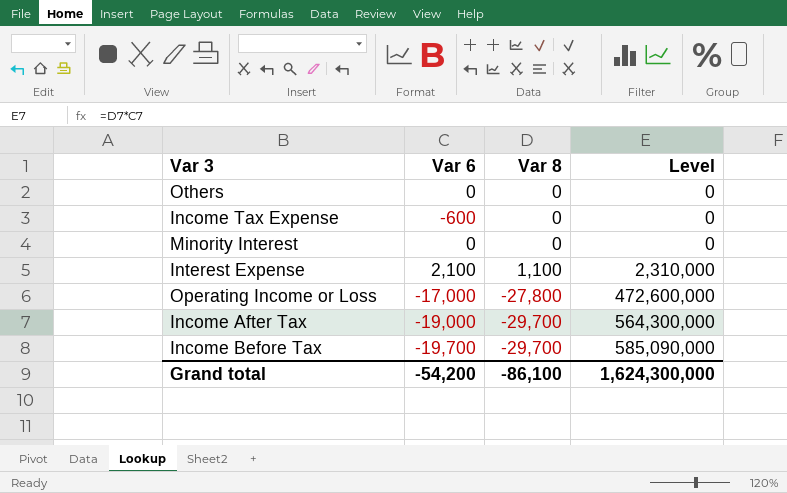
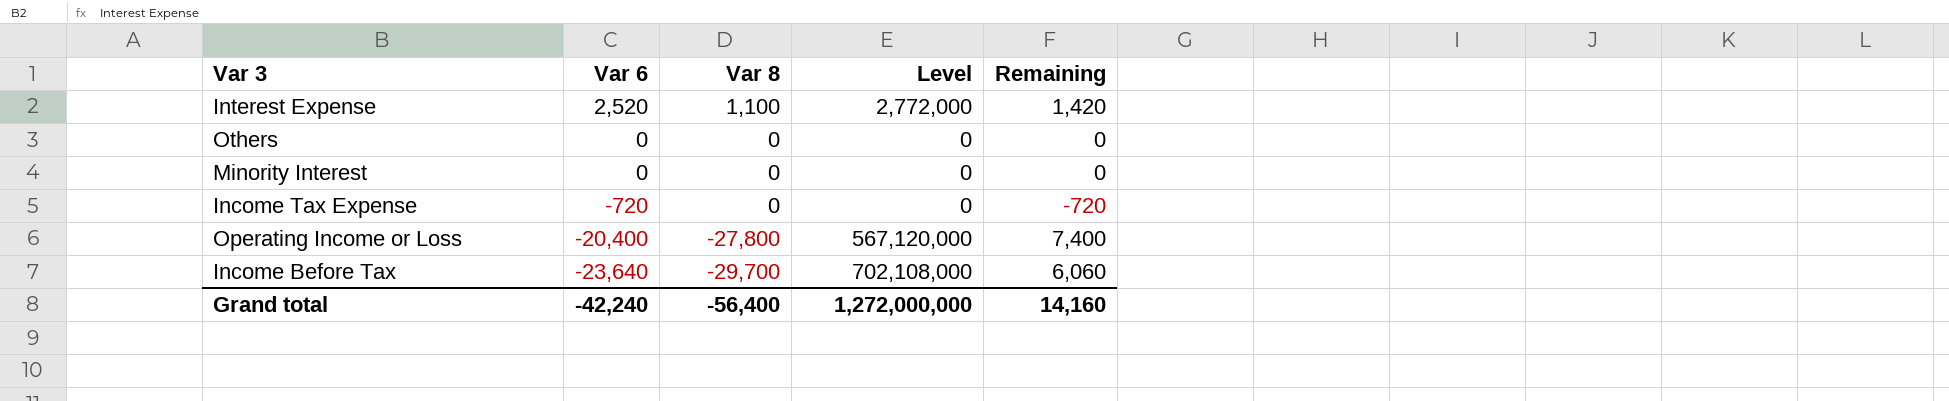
row order: Level ascending -> Var 6 descending
column Remaining | formula: none -> [Var 6] - [Var 8]
row Income After Tax: -19,000 | -29,700 | 564,300,000 -> none
Interest Expense | Var 6: 2,100 -> 2,520
Interest Expense | Level: 2,310,000 -> 2,772,000
Income Tax Expense | Var 6: -600 -> -720
Operating Income or Loss | Var 6: -17,000 -> -20,400
Operating Income or Loss | Level: 472,600,000 -> 567,120,000
Income Before Tax | Var 6: -19,700 -> -23,640
Income Before Tax | Level: 585,090,000 -> 702,108,000
Grand total | Var 6: -54,200 -> -42,240
Grand total | Var 8: -86,100 -> -56,400
Grand total | Level: 1,624,300,000 -> 1,272,000,000

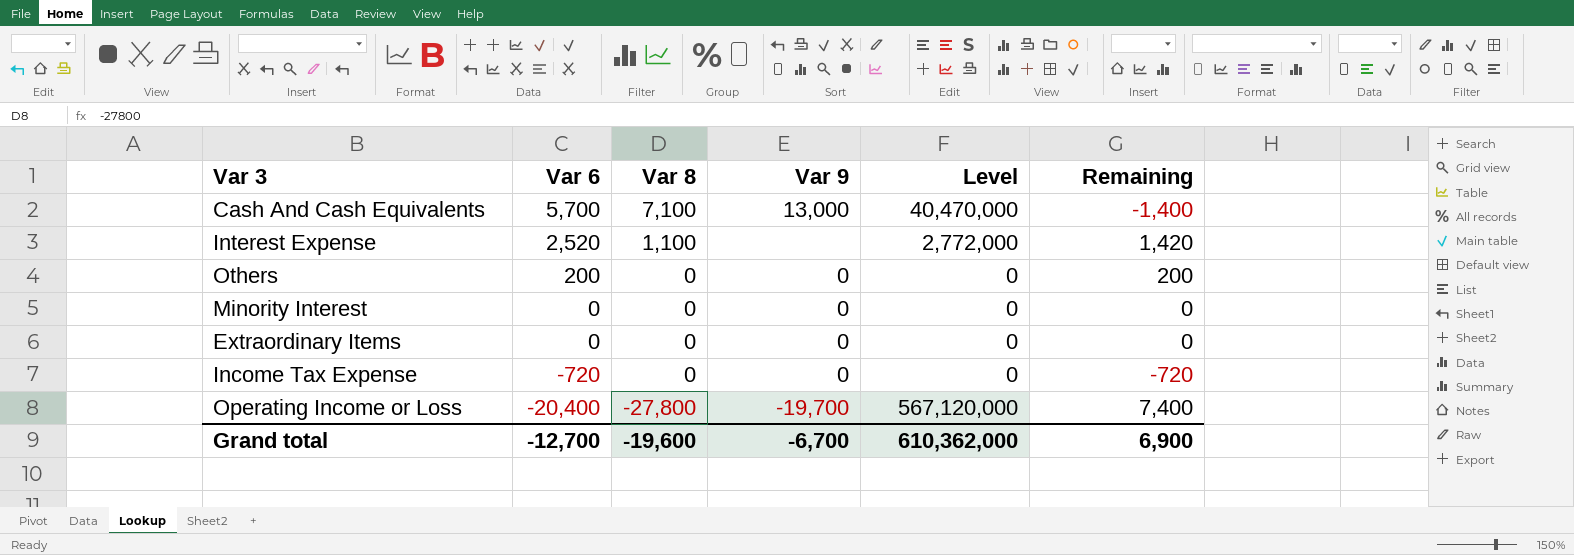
column Var 9 | position: none -> 4
row Income Before Tax: -23,640 | -29,700 | 702,108,000 | 6,060 -> none
row Cash And Cash Equivalents: none -> 5,700 | 7,100 | 13,000 | 40,470,000 | -1,400
Others | Var 6: 0 -> 200
Others | Remaining: 0 -> 200
row Extraordinary Items: none -> 0 | 0 | 0 | 0 | 0
Grand total | Var 6: -42,240 -> -12,700
Grand total | Var 8: -56,400 -> -19,600
Grand total | Level: 1,272,000,000 -> 610,362,000
Grand total | Remaining: 14,160 -> 6,900

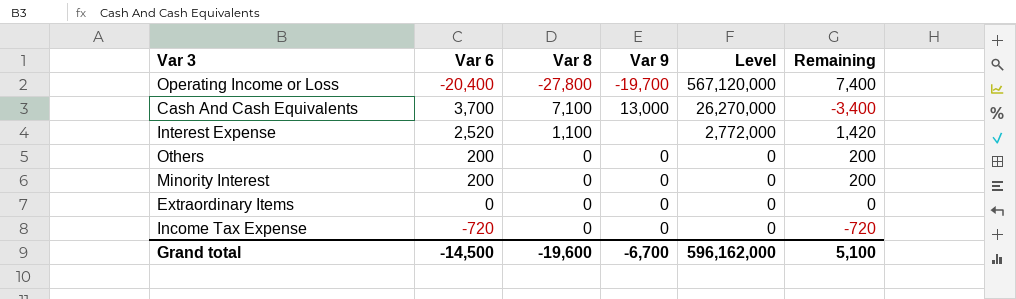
row order: Var 6 descending -> Level descending
Cash And Cash Equivalents | Var 6: 5,700 -> 3,700
Cash And Cash Equivalents | Level: 40,470,000 -> 26,270,000
Cash And Cash Equivalents | Remaining: -1,400 -> -3,400
Minority Interest | Var 6: 0 -> 200
Minority Interest | Remaining: 0 -> 200
Grand total | Var 6: -12,700 -> -14,500
Grand total | Level: 610,362,000 -> 596,162,000
Grand total | Remaining: 6,900 -> 5,100

